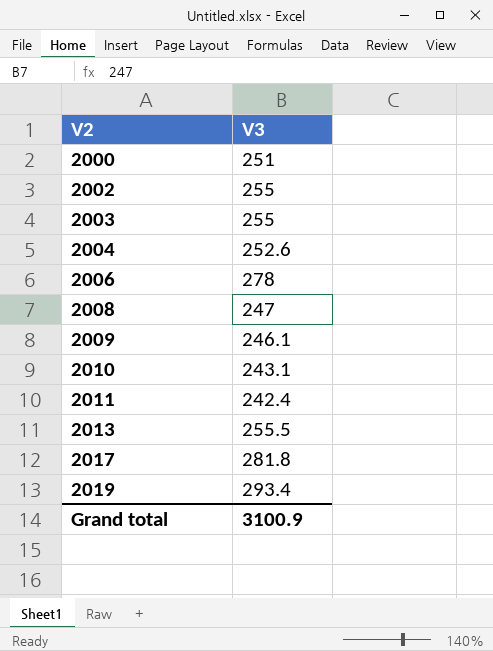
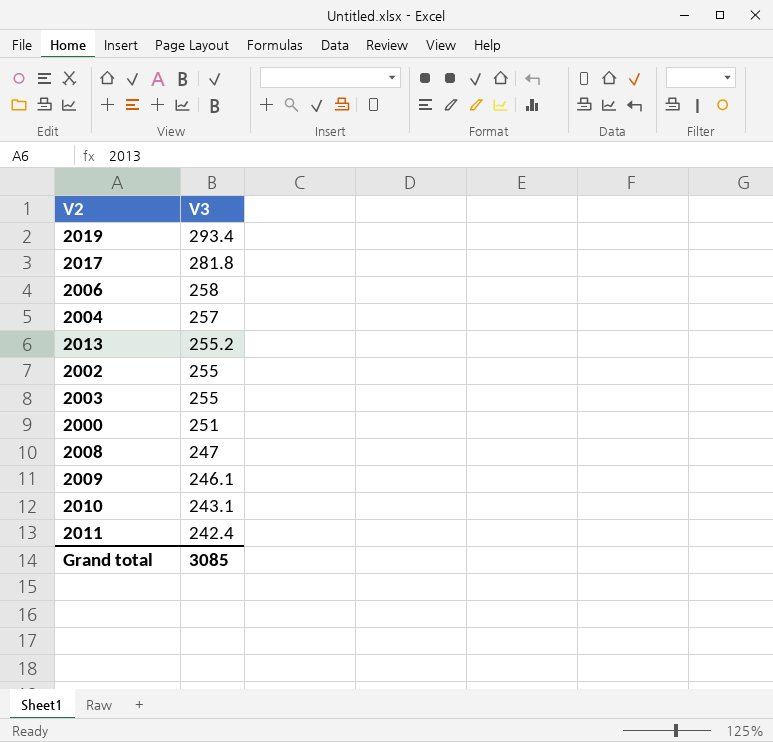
row order: V2 ascending -> V3 descending
2006 | V3: 278 -> 258
2004 | V3: 252.6 -> 257
2013 | V3: 255.5 -> 255.2
Grand total | V3: 3100.9 -> 3085

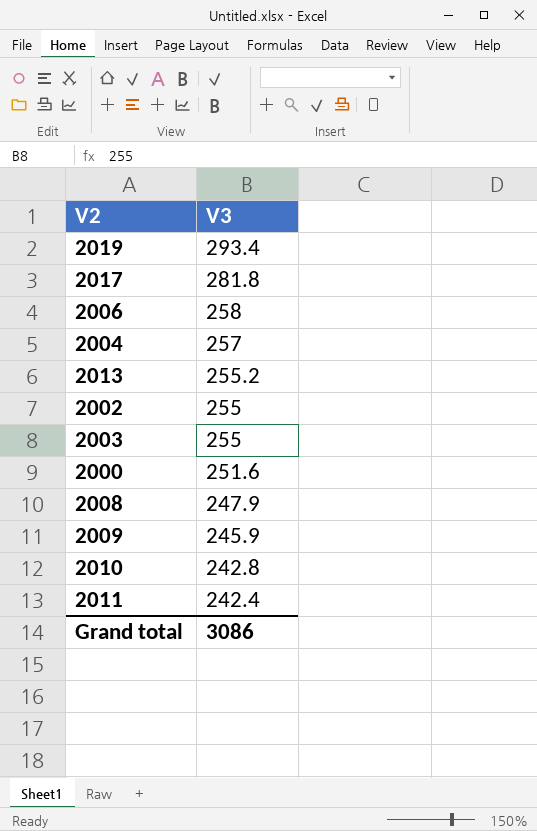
2000 | V3: 251 -> 251.6
2008 | V3: 247 -> 247.9
2009 | V3: 246.1 -> 245.9
2010 | V3: 243.1 -> 242.8
Grand total | V3: 3085 -> 3086

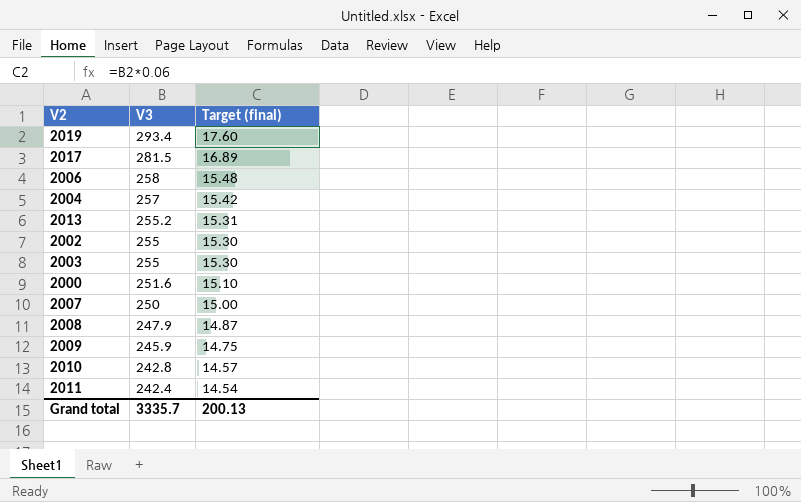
column Target (final) | formula: none -> [V3] * 0.06
2017 | V3: 281.8 -> 281.5
row 2007: none -> 250 | 15.00
Grand total | V3: 3086 -> 3335.7

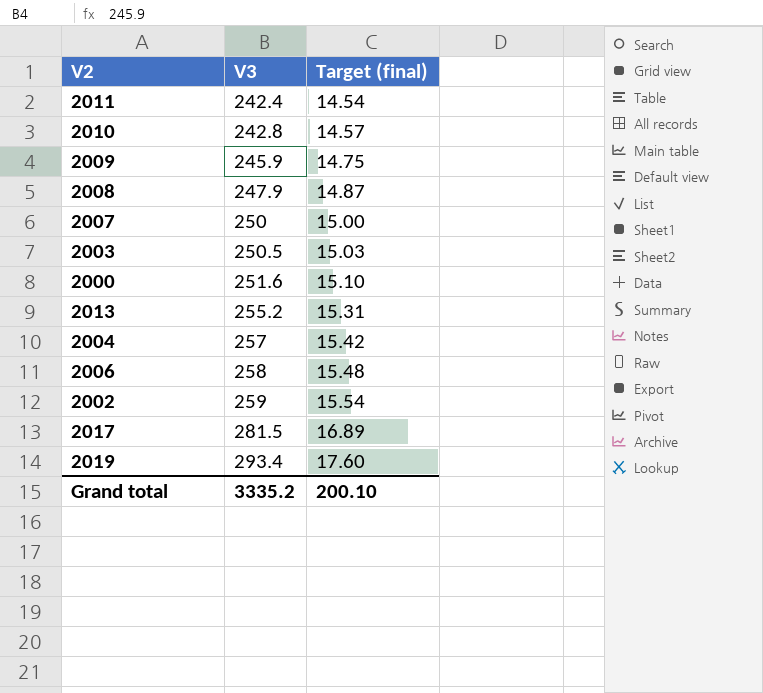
row order: V3 descending -> V3 ascending
2003 | V3: 255 -> 250.5
2003 | Target (final): 15.30 -> 15.03
2002 | V3: 255 -> 259
2002 | Target (final): 15.30 -> 15.54
Grand total | V3: 3335.7 -> 3335.2
Grand total | Target (final): 200.13 -> 200.10

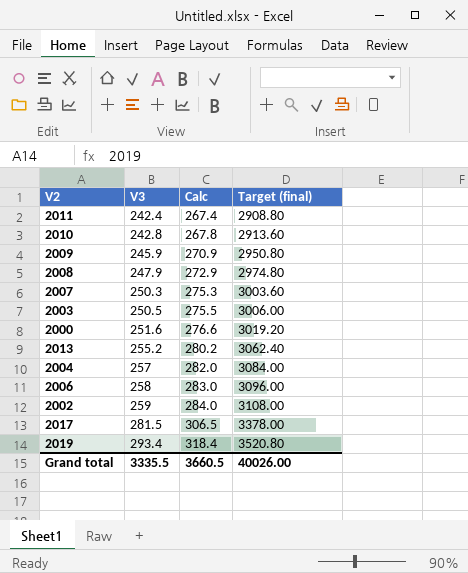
column Calc | formula: none -> [V3] + 25
column Target (final) | formula: [V3] * 0.06 -> [V3] * 12
2007 | V3: 250 -> 250.3
Grand total | V3: 3335.2 -> 3335.5
Grand total | Target (final): 200.10 -> 40026.00

